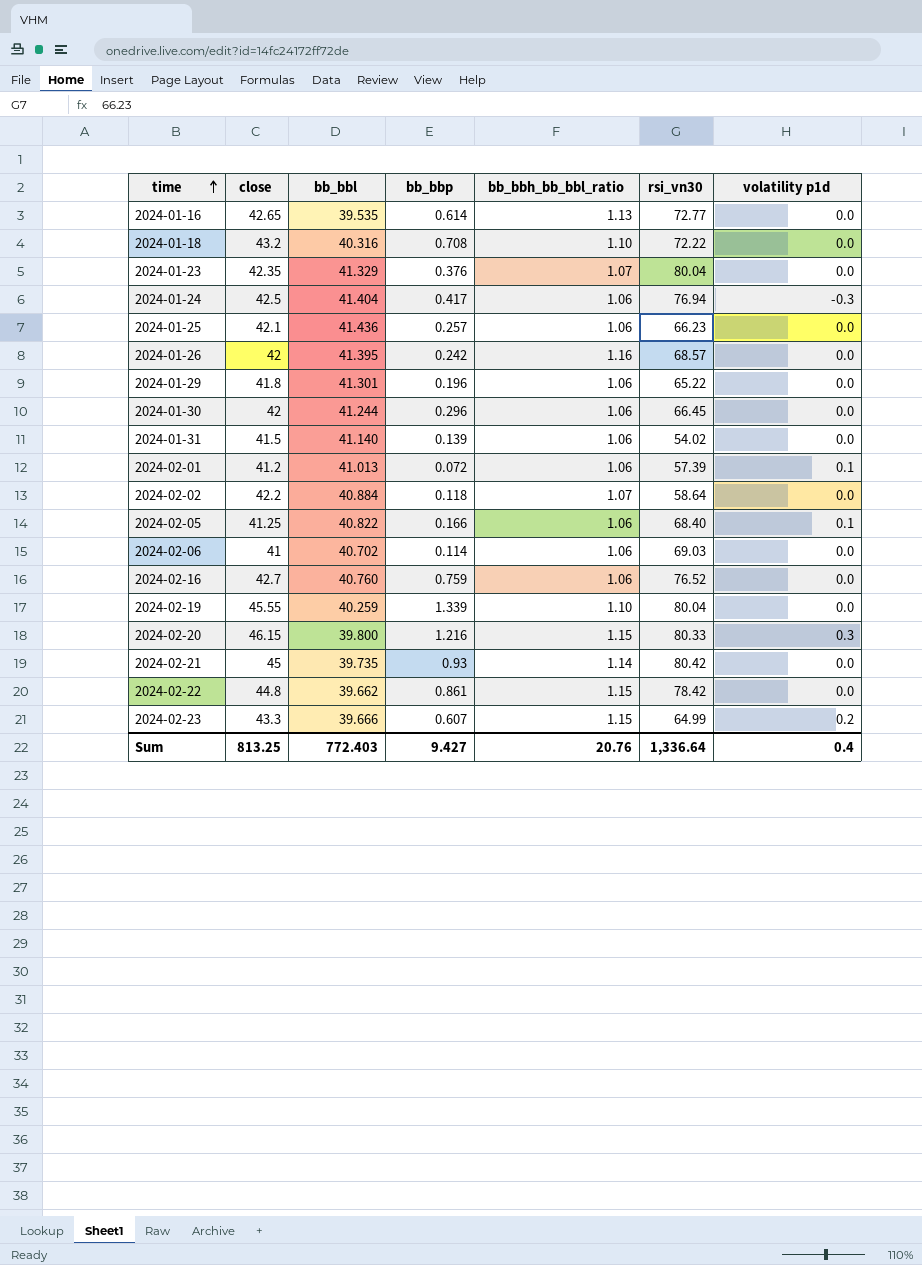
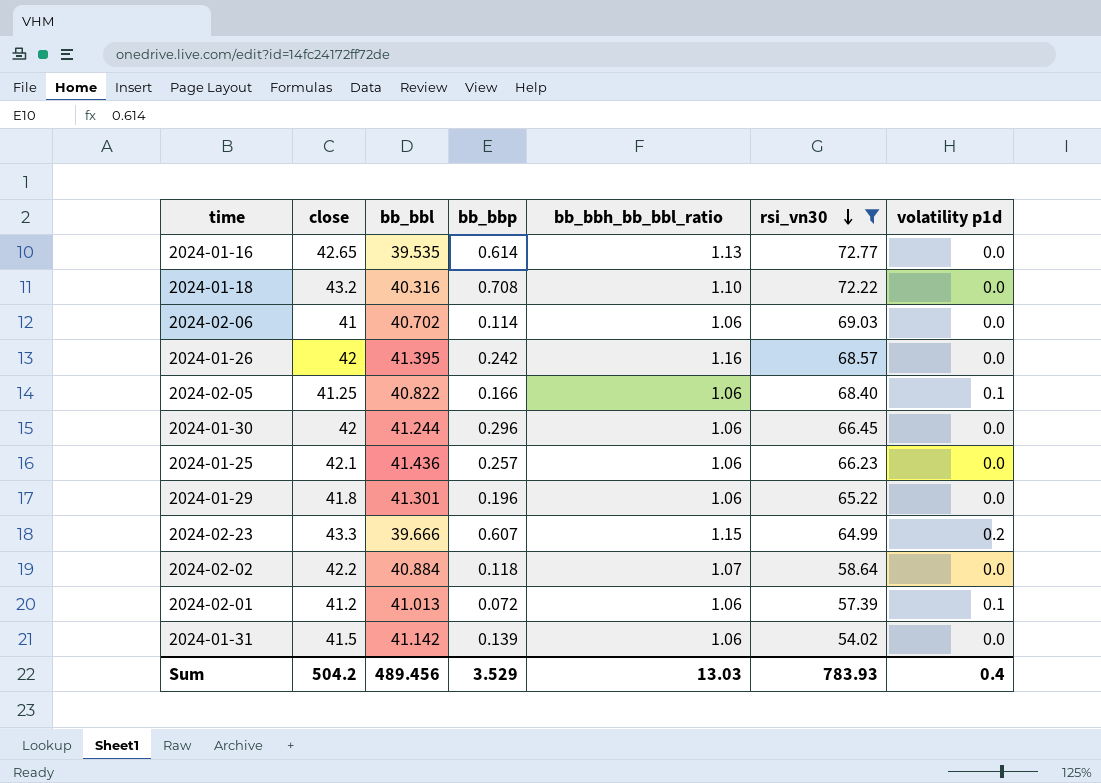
filter: none -> rsi_vn30 <= 72.77
row order: time ascending -> rsi_vn30 descending
2024-01-31 | bb_bbl: 41.140 -> 41.142
Sum | close: 813.25 -> 504.2
Sum | bb_bbl: 772.403 -> 489.456
Sum | bb_bbp: 9.427 -> 3.529
Sum | bb_bbh_bb_bbl_ratio: 20.76 -> 13.03
Sum | rsi_vn30: 1,336.64 -> 783.93

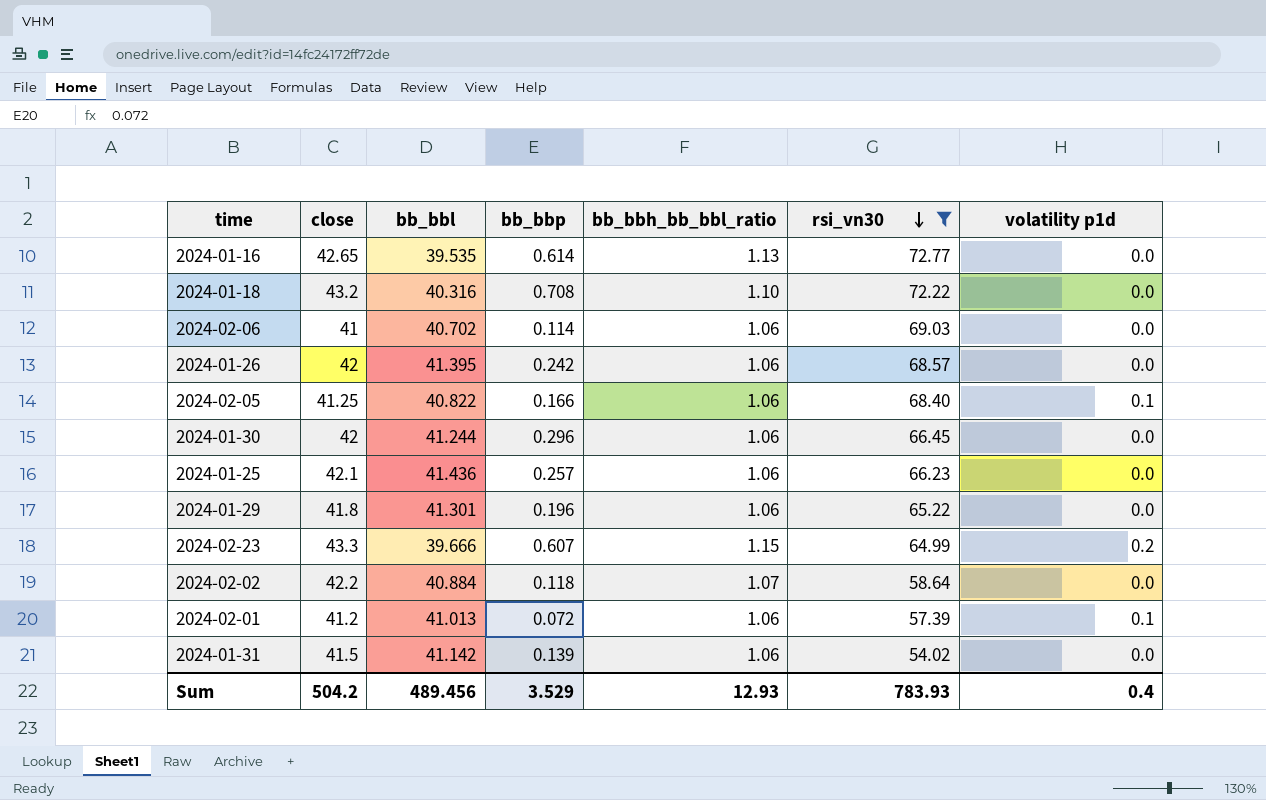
2024-01-26 | bb_bbh_bb_bbl_ratio: 1.16 -> 1.06
Sum | bb_bbh_bb_bbl_ratio: 13.03 -> 12.93

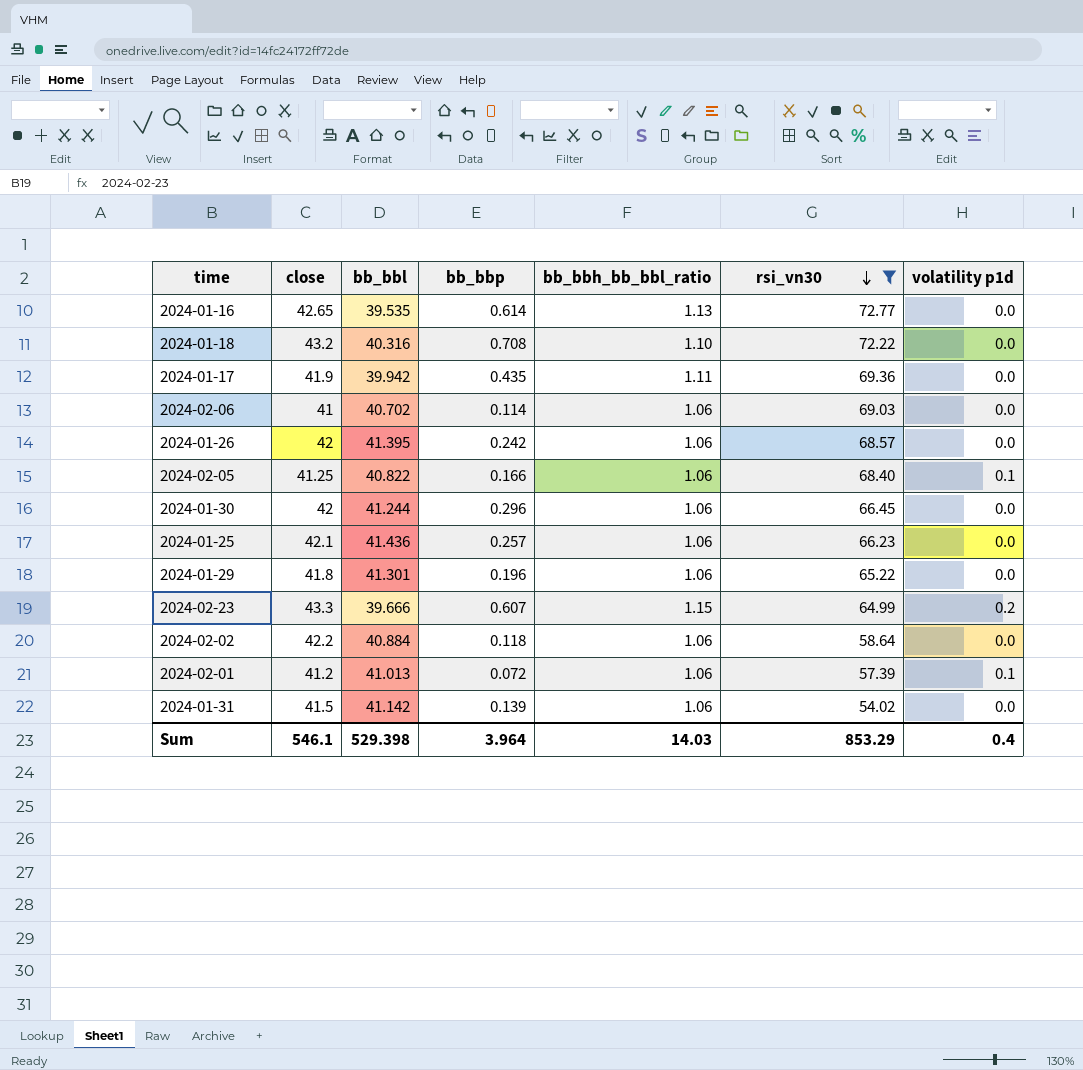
row 2024-01-17: none -> 41.9 | 39.942 | 0.435 | 1.11 | 69.36 | 0.0
2024-02-02 | bb_bbh_bb_bbl_ratio: 1.07 -> 1.06
Sum | close: 504.2 -> 546.1
Sum | bb_bbl: 489.456 -> 529.398
Sum | bb_bbp: 3.529 -> 3.964
Sum | bb_bbh_bb_bbl_ratio: 12.93 -> 14.03
Sum | rsi_vn30: 783.93 -> 853.29

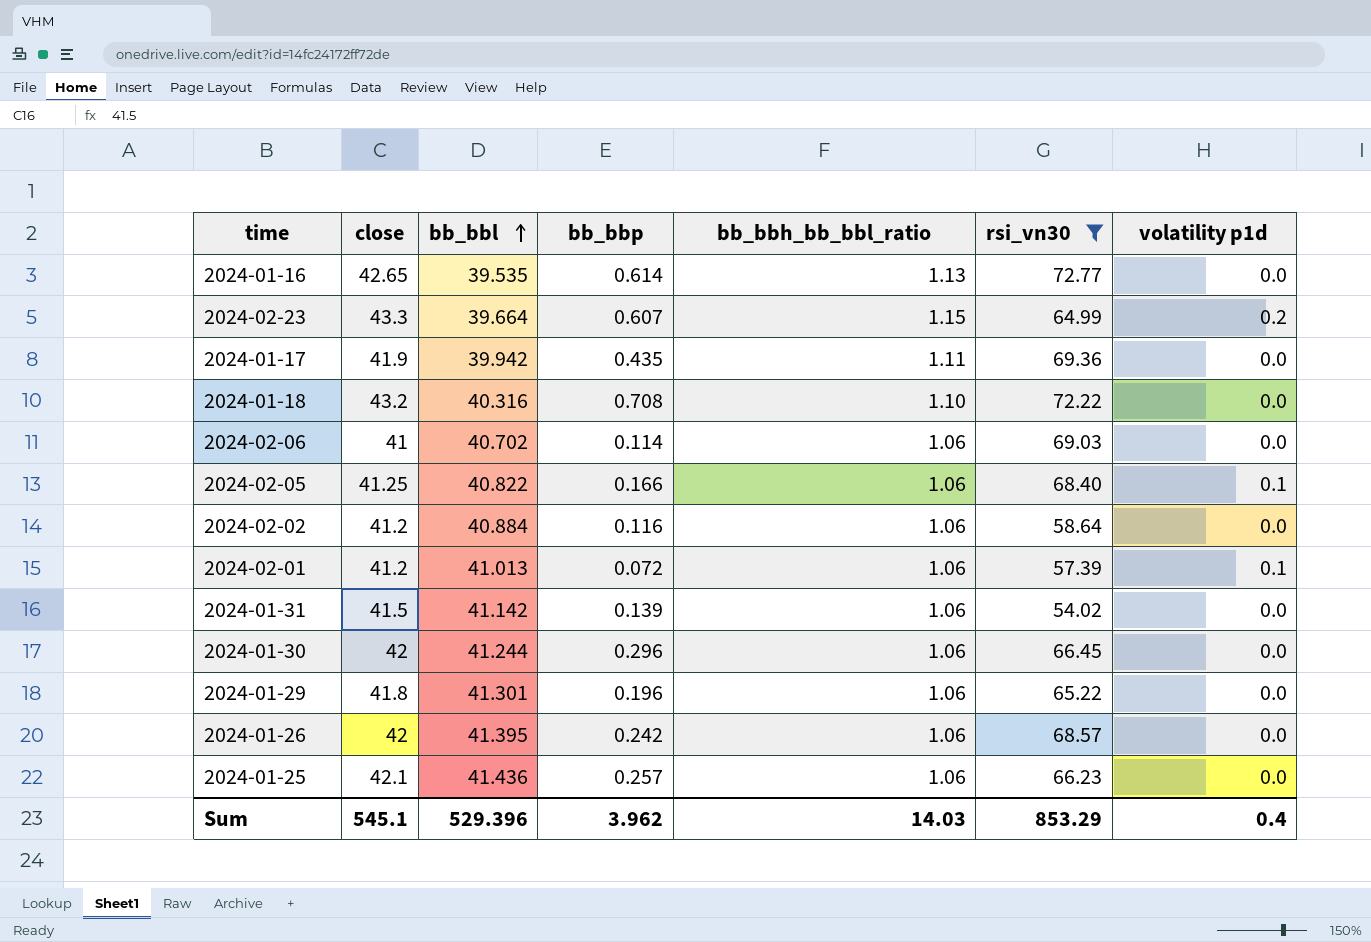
row order: rsi_vn30 descending -> bb_bbl ascending
2024-02-23 | bb_bbl: 39.666 -> 39.664
2024-02-02 | close: 42.2 -> 41.2
2024-02-02 | bb_bbp: 0.118 -> 0.116
Sum | close: 546.1 -> 545.1
Sum | bb_bbl: 529.398 -> 529.396
Sum | bb_bbp: 3.964 -> 3.962

